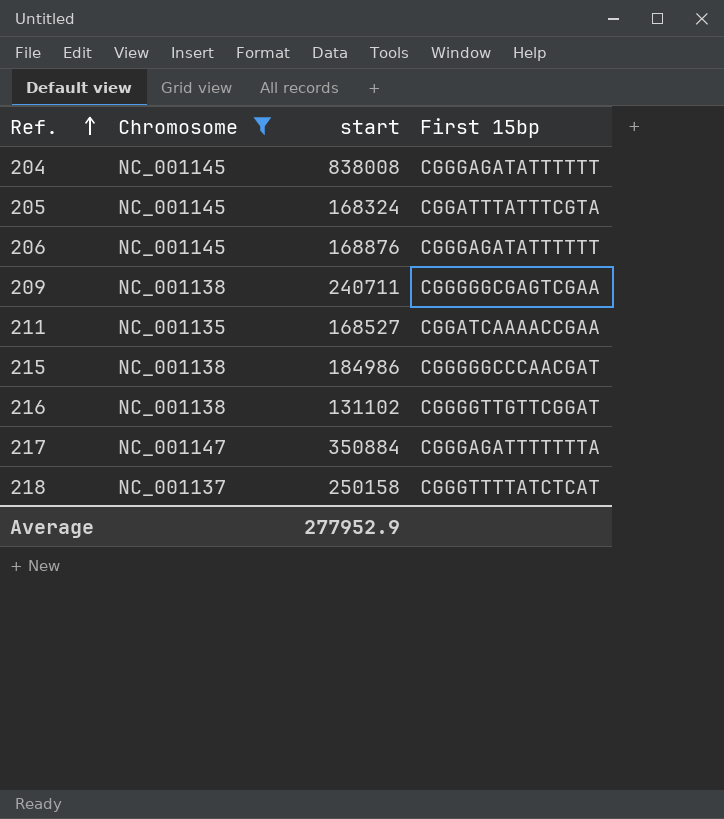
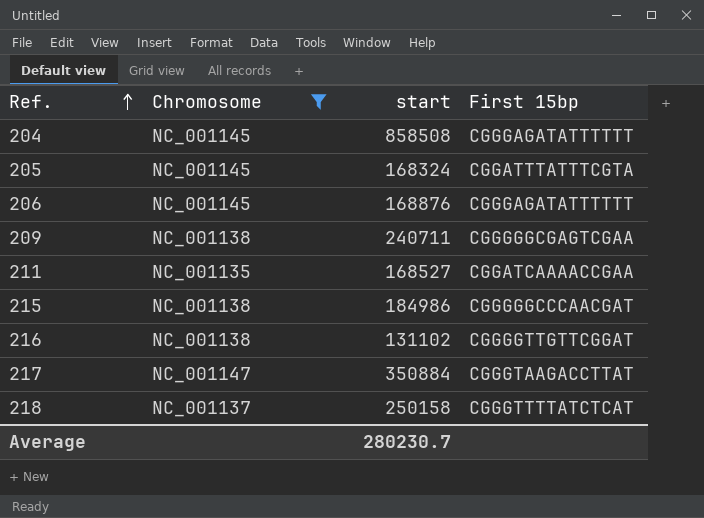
204 | start: 838008 -> 858508
217 | First 15bp: CGGGAGATTTTTTTA -> CGGGTAAGACCTTAT
Average | start: 277952.9 -> 280230.7

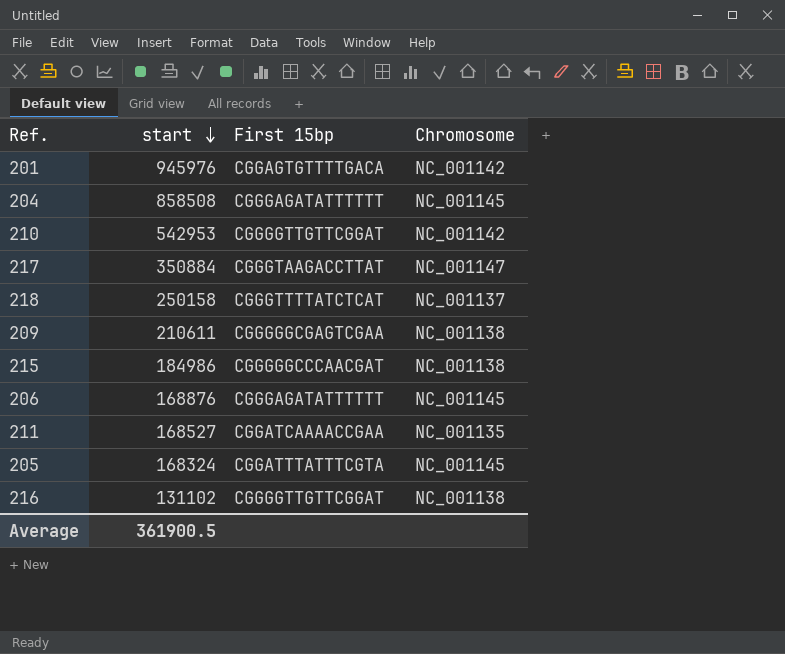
filter: Chromosome != NC_001142 -> none
row order: Ref. ascending -> start descending
column Chromosome | position: 2 -> 4
209 | start: 240711 -> 210611
Average | start: 280230.7 -> 361900.5

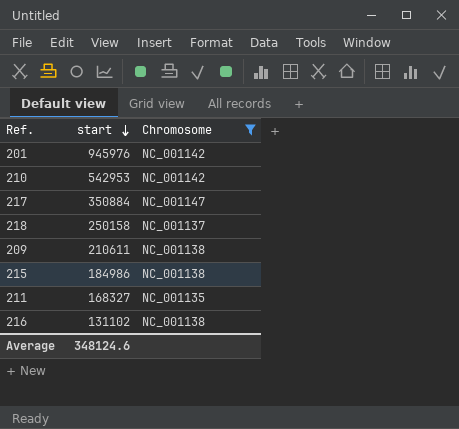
filter: none -> Chromosome != NC_001145
column First 15bp | position: 3 -> none
211 | start: 168527 -> 168327
Average | start: 361900.5 -> 348124.6

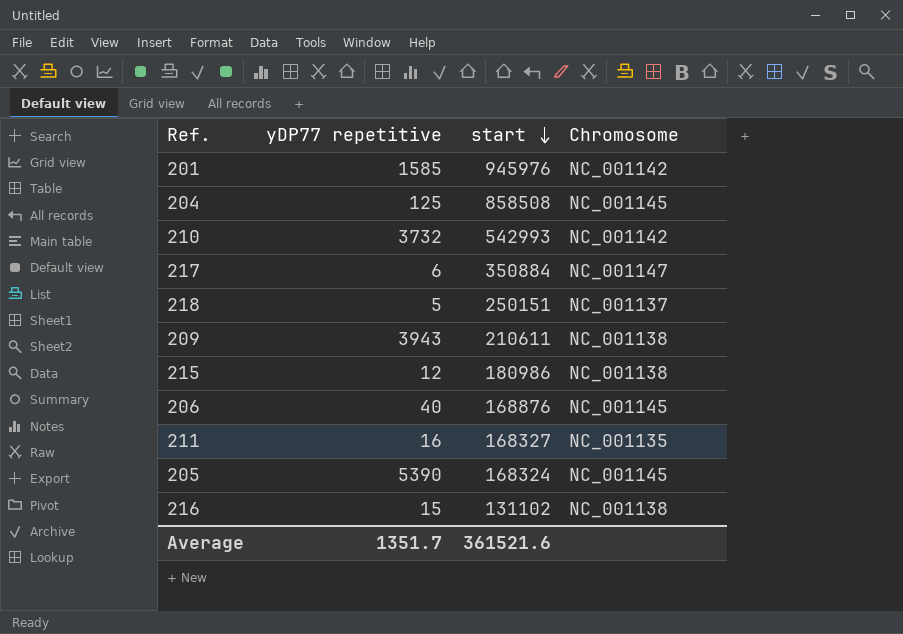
filter: Chromosome != NC_001145 -> none
column yDP77 repetitive | position: none -> 2
210 | start: 542953 -> 542993
218 | start: 250158 -> 250151
215 | start: 184986 -> 180986
Average | start: 348124.6 -> 361521.6

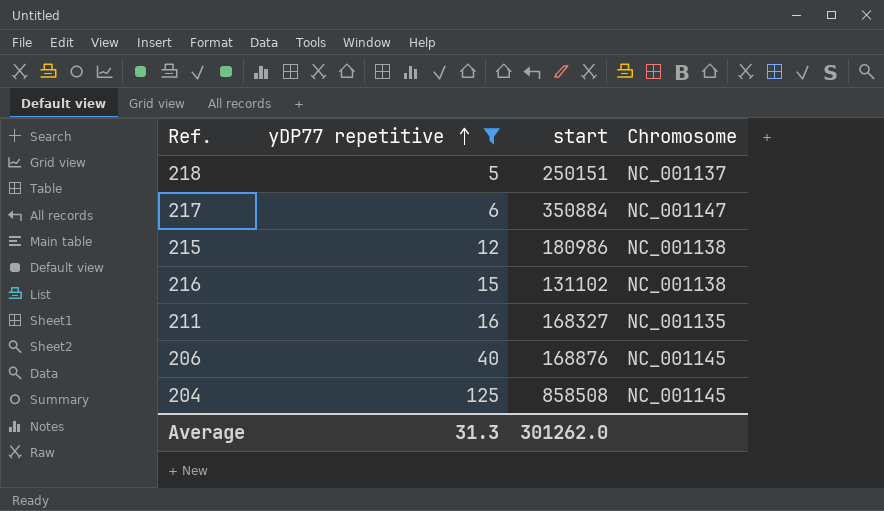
filter: none -> yDP77 repetitive <= 125
row order: start descending -> yDP77 repetitive ascending
Average | yDP77 repetitive: 1351.7 -> 31.3
Average | start: 361521.6 -> 301262.0

